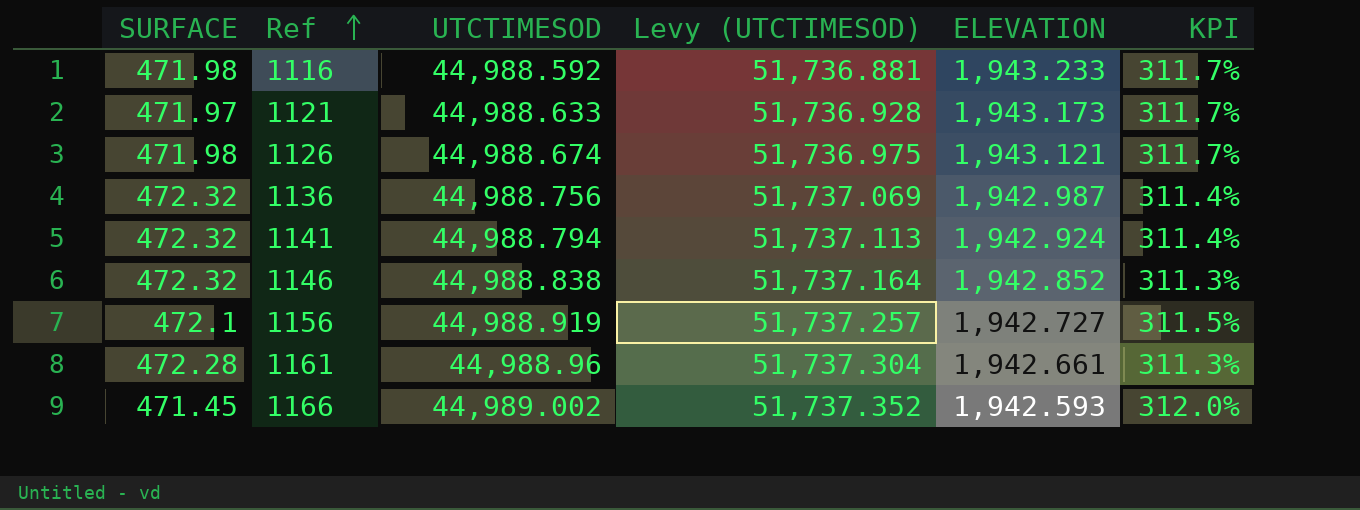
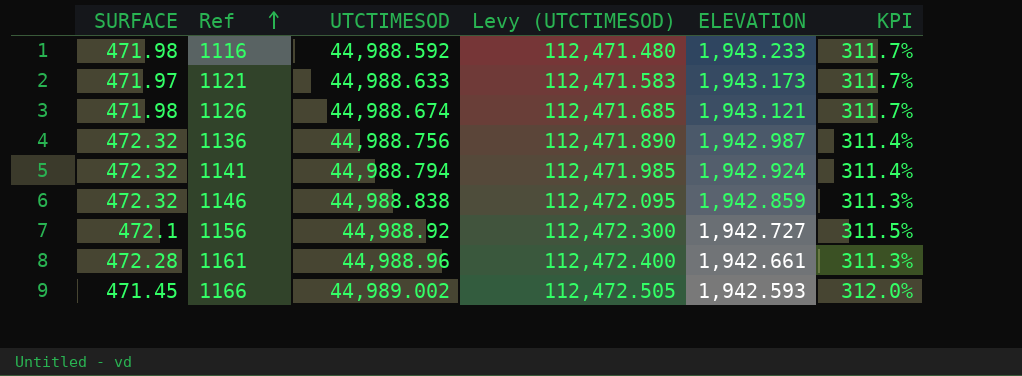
column Levy (UTCTIMESOD) | formula: [UTCTIMESOD] * 1.15 -> [UTCTIMESOD] * 2.5
1146 | ELEVATION: 1,942.852 -> 1,942.859
1156 | UTCTIMESOD: 44,988.919 -> 44,988.92

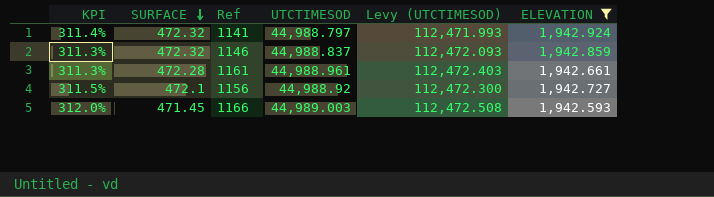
filter: none -> ELEVATION <= 1,942.924
row order: Ref ascending -> SURFACE descending
column KPI | position: 6 -> 1
1141 | UTCTIMESOD: 44,988.794 -> 44,988.797
1141 | Levy (UTCTIMESOD): 112,471.985 -> 112,471.993
1146 | UTCTIMESOD: 44,988.838 -> 44,988.837
1146 | Levy (UTCTIMESOD): 112,472.095 -> 112,472.093
1161 | UTCTIMESOD: 44,988.96 -> 44,988.961
1161 | Levy (UTCTIMESOD): 112,472.400 -> 112,472.403
1166 | UTCTIMESOD: 44,989.002 -> 44,989.003
1166 | Levy (UTCTIMESOD): 112,472.505 -> 112,472.508

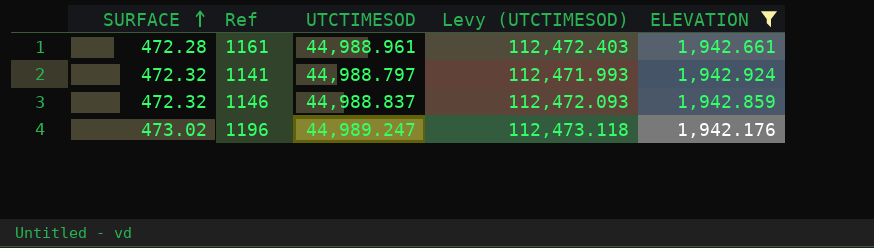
row order: SURFACE descending -> SURFACE ascending
column KPI | formula: ([ELEVATION] - [SURFACE]) / [SURFACE] -> none
row 1156: 311.5% | 472.1 | 44,988.92 | 112,472.300 | 1,942.727 -> none
row 1166: 312.0% | 471.45 | 44,989.003 | 112,472.508 | 1,942.593 -> none
row 1196: none -> 473.02 | 44,989.247 | 112,473.118 | 1,942.176

